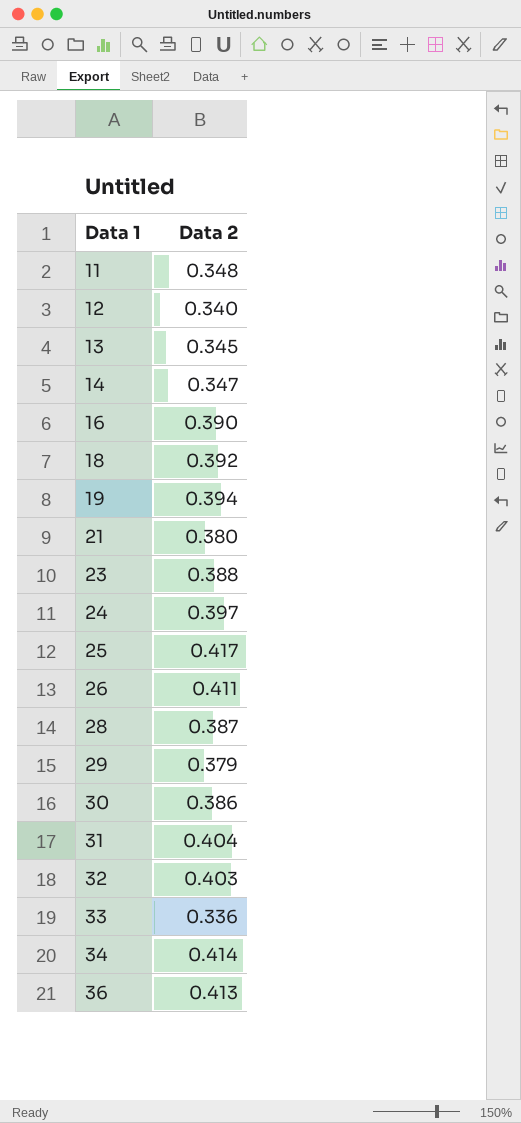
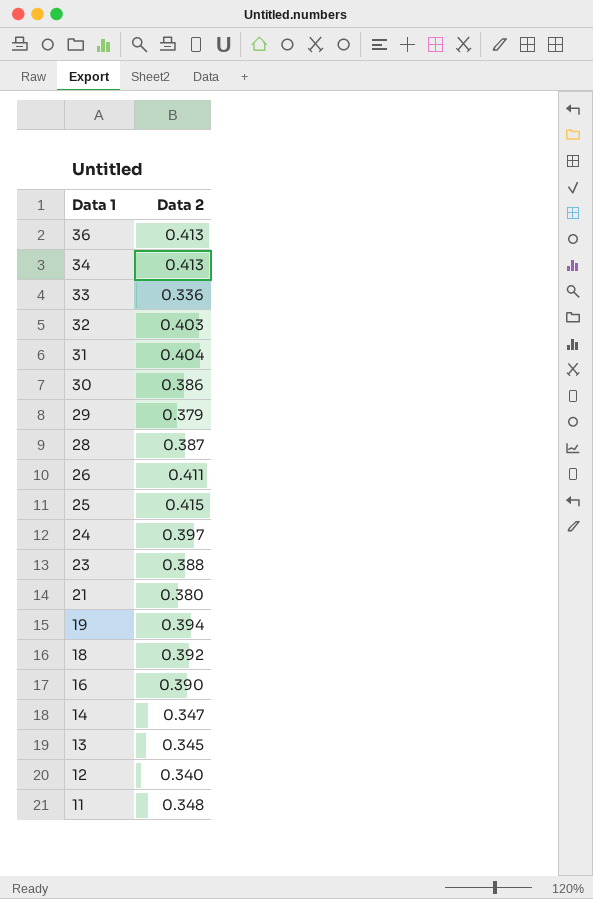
row order: Data 1 ascending -> Data 1 descending
34 | Data 2: 0.414 -> 0.413
25 | Data 2: 0.417 -> 0.415

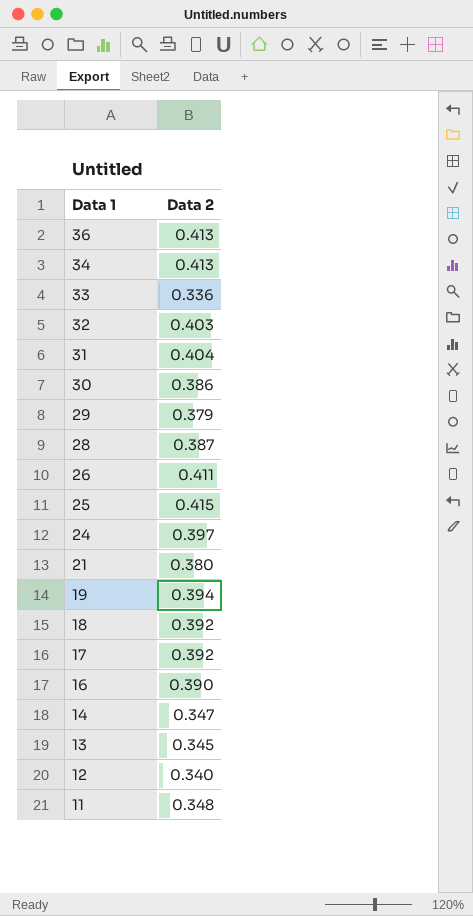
row 23: 0.388 -> none
row 17: none -> 0.392

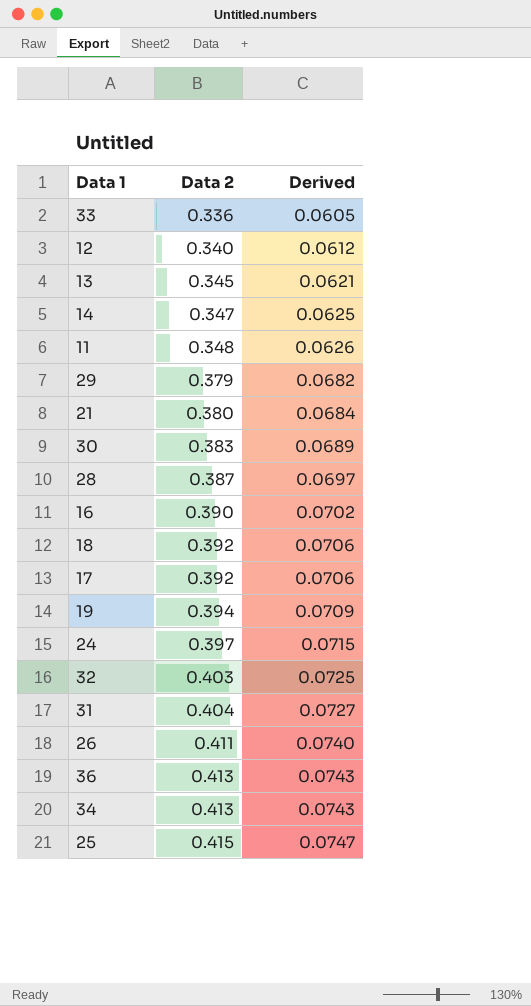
row order: Data 1 descending -> Data 2 ascending
column Derived | formula: none -> [Data 2] * 0.18
30 | Data 2: 0.386 -> 0.383

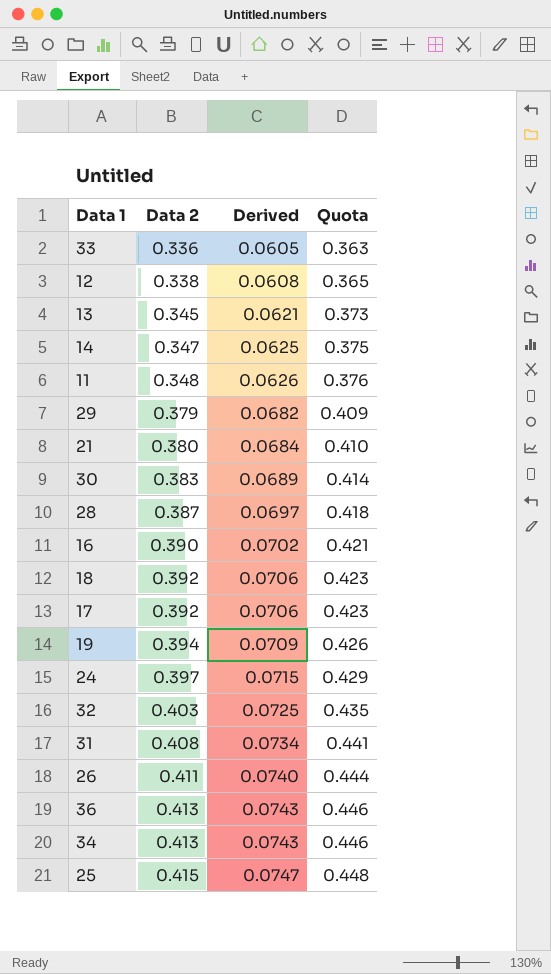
column Quota | formula: none -> [Data 2] * 1.08
12 | Data 2: 0.340 -> 0.338
12 | Derived: 0.0612 -> 0.0608
31 | Data 2: 0.404 -> 0.408
31 | Derived: 0.0727 -> 0.0734

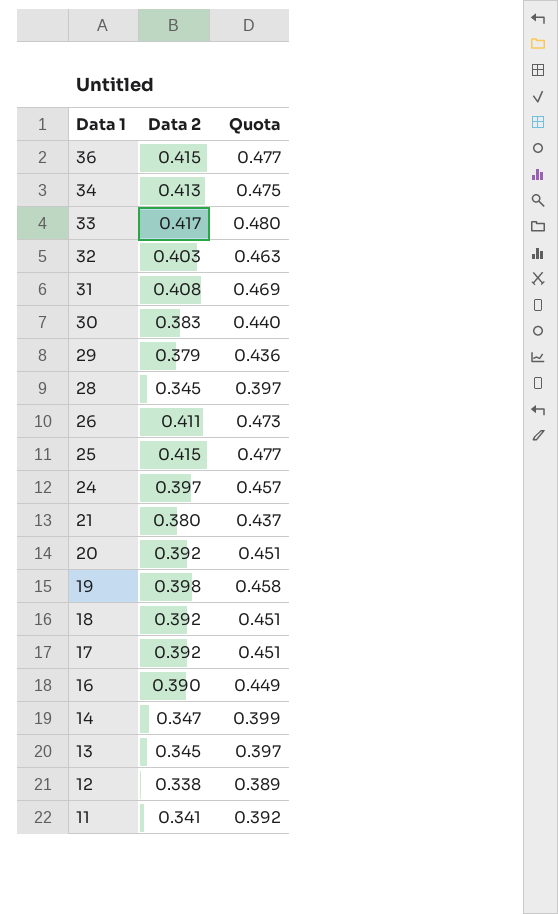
row order: Data 2 ascending -> Data 1 descending
column Derived | formula: [Data 2] * 0.18 -> none
column Quota | formula: [Data 2] * 1.08 -> [Data 2] * 1.15
36 | Data 2: 0.413 -> 0.415
33 | Data 2: 0.336 -> 0.417
28 | Data 2: 0.387 -> 0.345
row 20: none -> 0.392 | 0.451
19 | Data 2: 0.394 -> 0.398
11 | Data 2: 0.348 -> 0.341

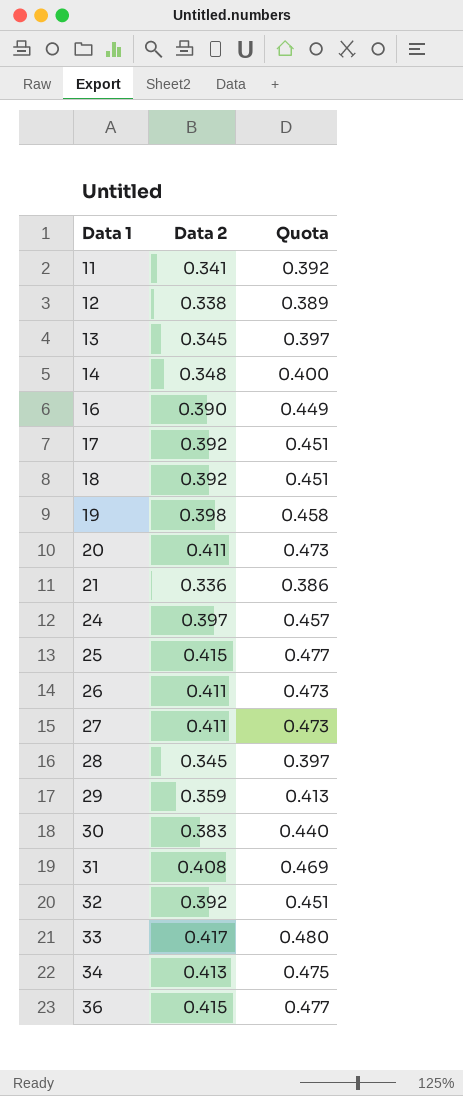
row order: Data 1 descending -> Data 1 ascending
14 | Data 2: 0.347 -> 0.348
14 | Quota: 0.399 -> 0.400
20 | Data 2: 0.392 -> 0.411
20 | Quota: 0.451 -> 0.473
21 | Data 2: 0.380 -> 0.336
21 | Quota: 0.437 -> 0.386
row 27: none -> 0.411 | 0.473
29 | Data 2: 0.379 -> 0.359
29 | Quota: 0.436 -> 0.413
32 | Data 2: 0.403 -> 0.392
32 | Quota: 0.463 -> 0.451

